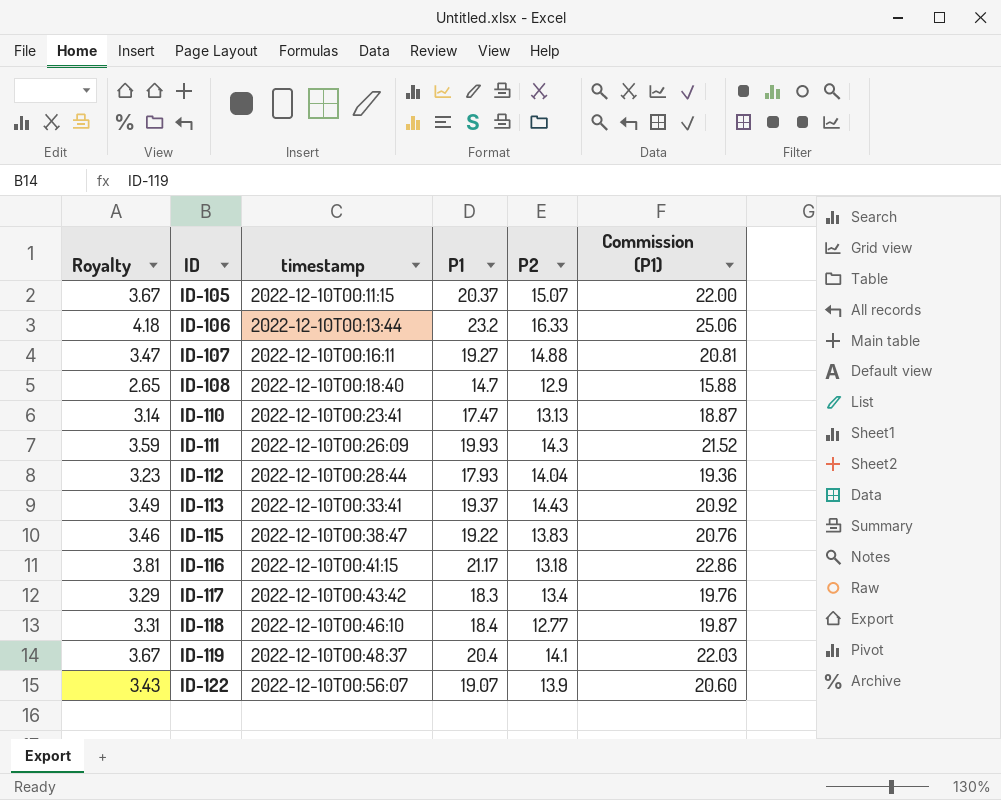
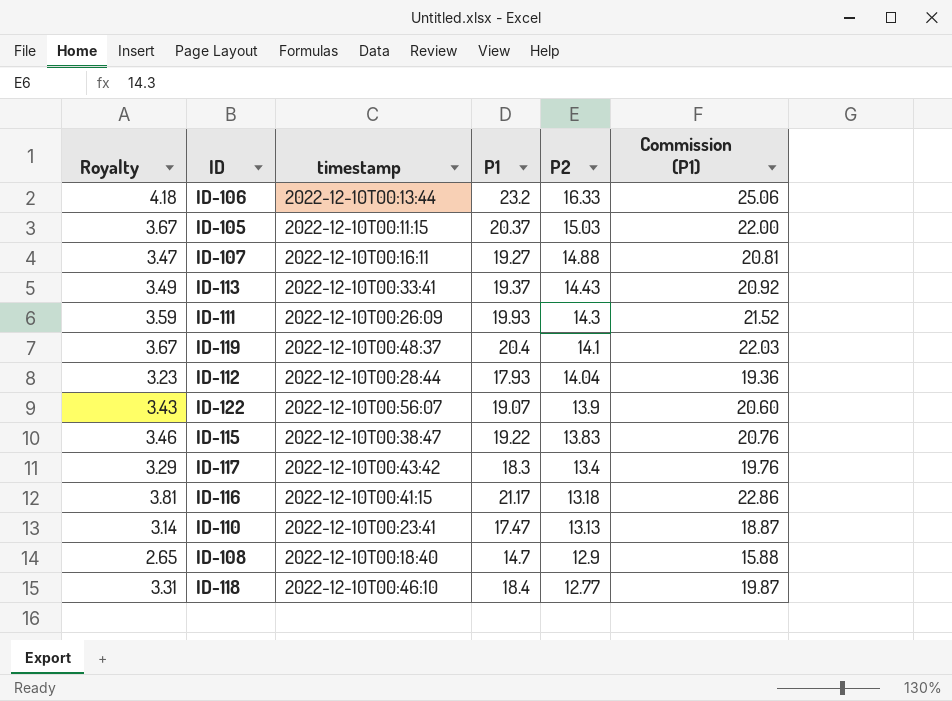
row order: ID ascending -> P2 descending
ID-105 | P2: 15.07 -> 15.03

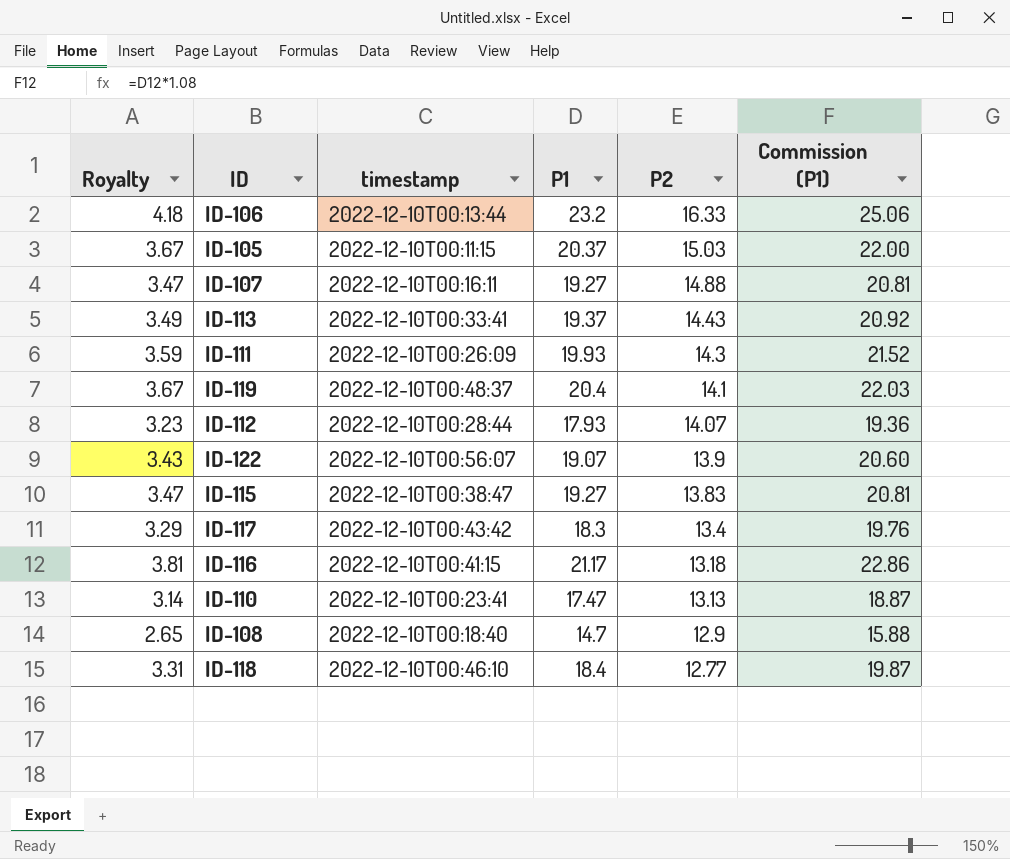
ID-112 | P2: 14.04 -> 14.07
ID-115 | Royalty: 3.46 -> 3.47
ID-115 | P1: 19.22 -> 19.27
ID-115 | Commission (P1): 20.76 -> 20.81

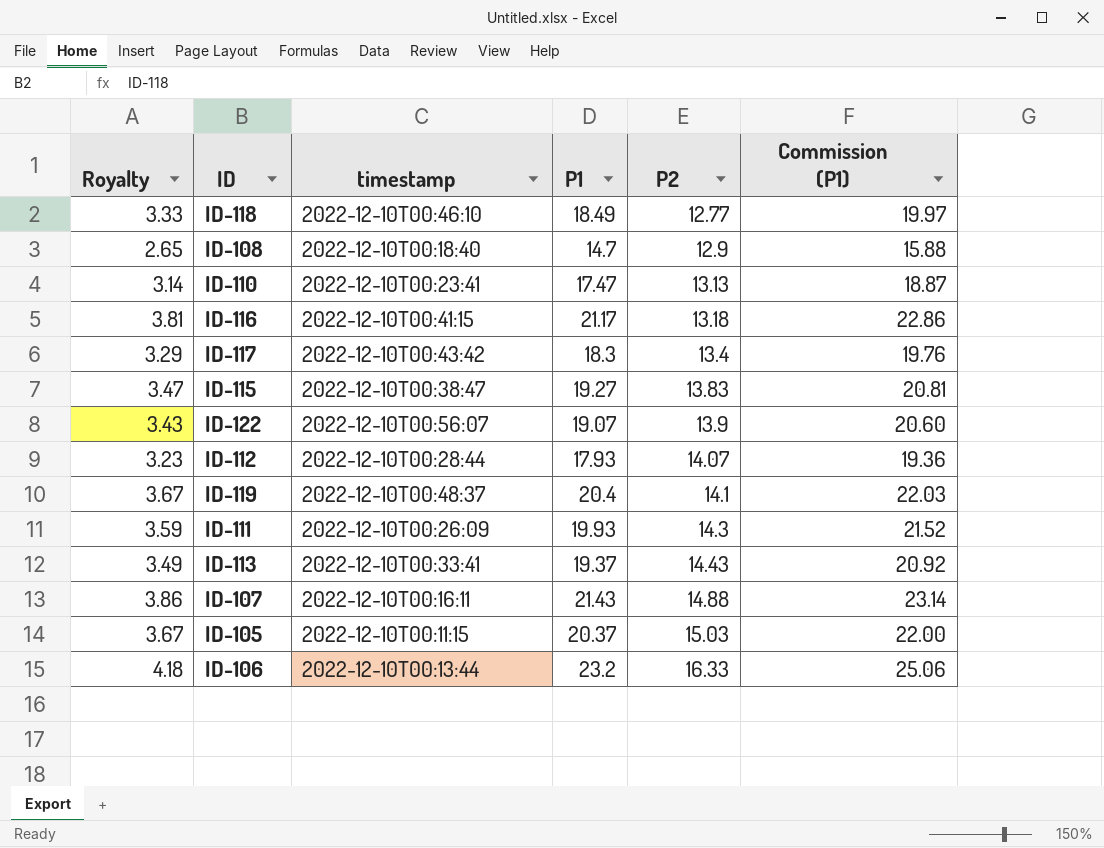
row order: P2 descending -> P2 ascending
ID-118 | Royalty: 3.31 -> 3.33
ID-118 | P1: 18.4 -> 18.49
ID-118 | Commission (P1): 19.87 -> 19.97
ID-107 | Royalty: 3.47 -> 3.86
ID-107 | P1: 19.27 -> 21.43
ID-107 | Commission (P1): 20.81 -> 23.14

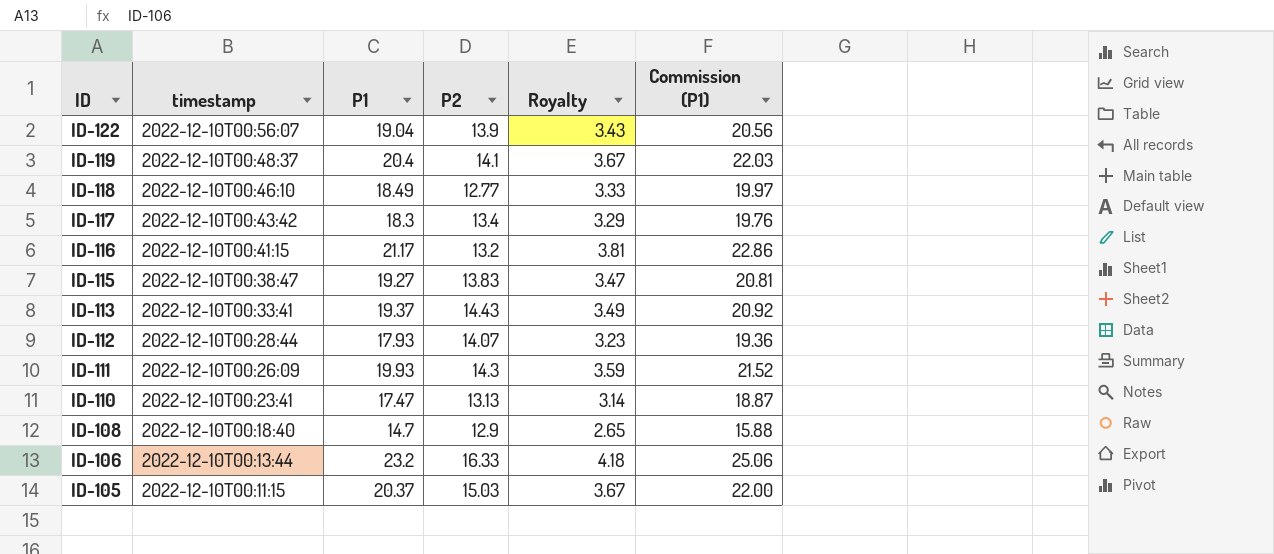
row order: P2 ascending -> ID descending
column Royalty | position: 1 -> 5
row ID-107: 3.86 | 2022-12-10T00:16:11 | 21.43 | 14.88 | 23.14 -> none
ID-122 | P1: 19.07 -> 19.04
ID-122 | Commission (P1): 20.60 -> 20.56
ID-116 | P2: 13.18 -> 13.2

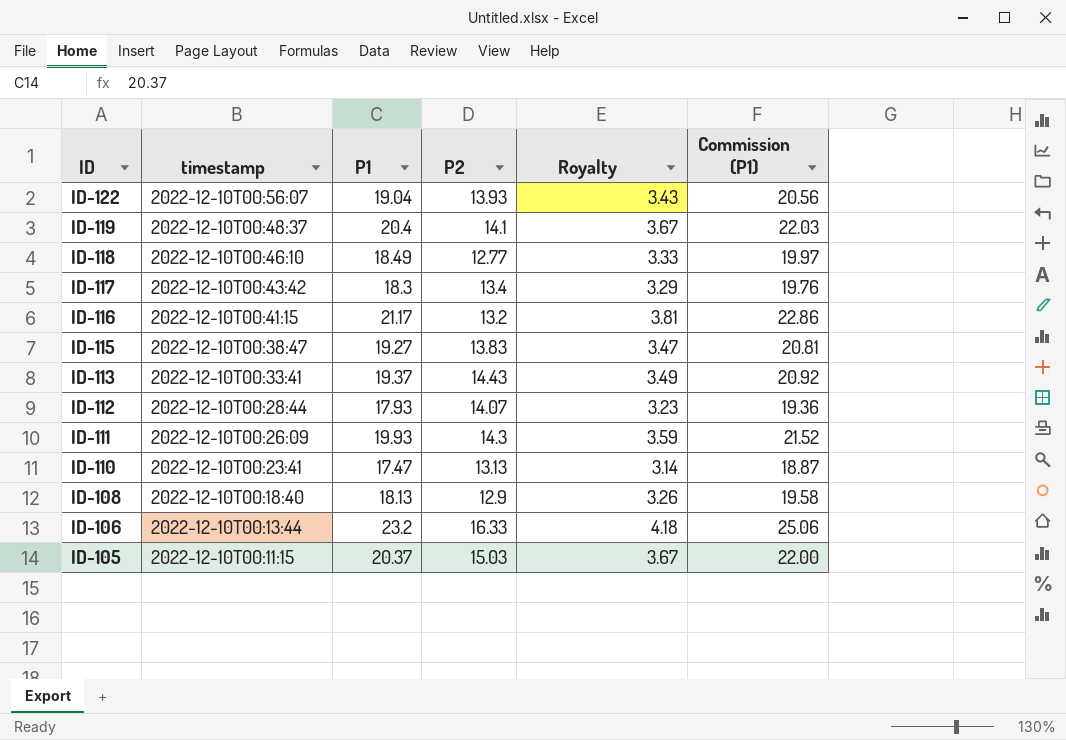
ID-122 | P2: 13.9 -> 13.93
ID-108 | P1: 14.7 -> 18.13
ID-108 | Royalty: 2.65 -> 3.26
ID-108 | Commission (P1): 15.88 -> 19.58

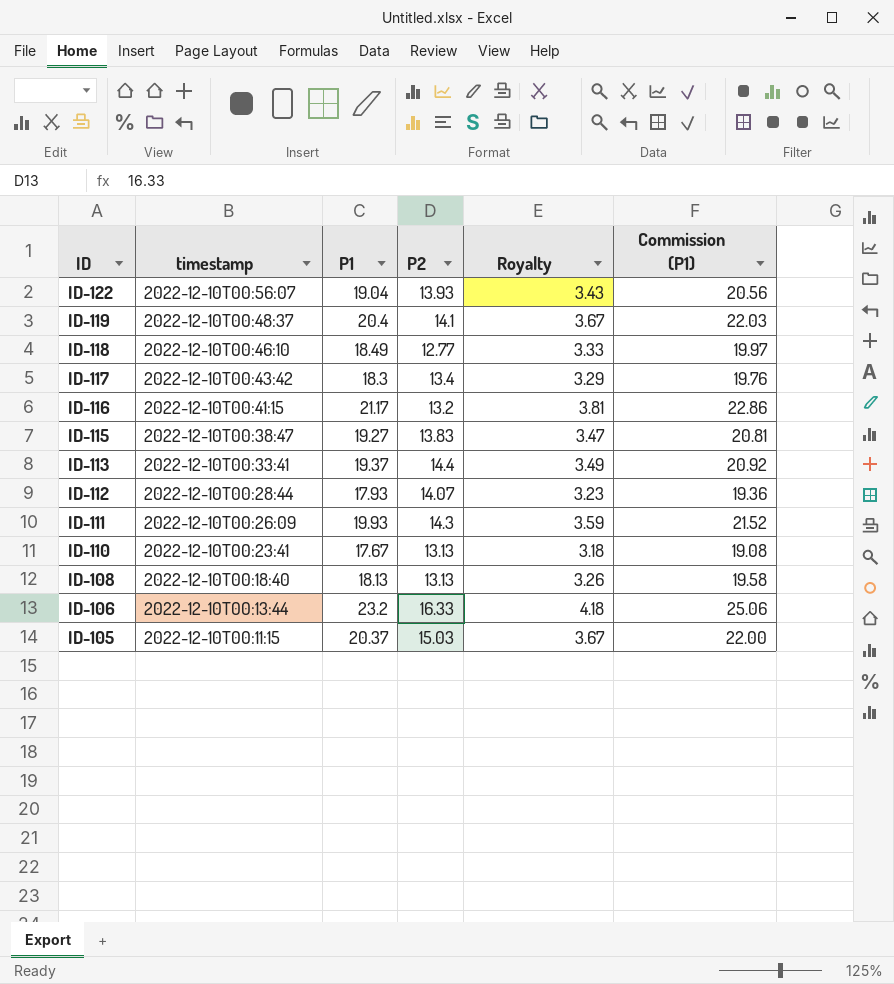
ID-113 | P2: 14.43 -> 14.4
ID-110 | P1: 17.47 -> 17.67
ID-110 | Royalty: 3.14 -> 3.18
ID-110 | Commission (P1): 18.87 -> 19.08
ID-108 | P2: 12.9 -> 13.13

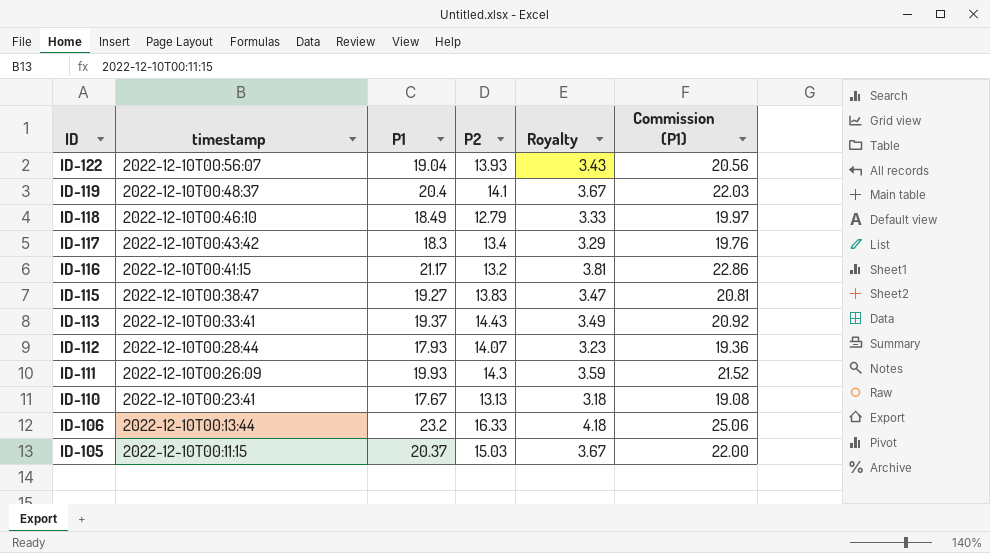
row ID-108: 2022-12-10T00:18:40 | 18.13 | 13.13 | 3.26 | 19.58 -> none
ID-118 | P2: 12.77 -> 12.79
ID-113 | P2: 14.4 -> 14.43

